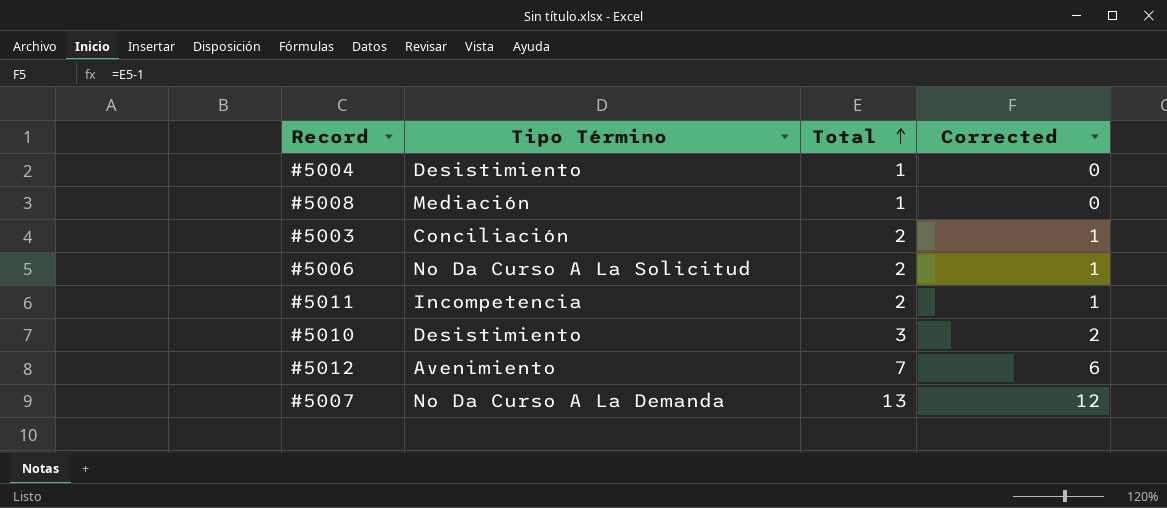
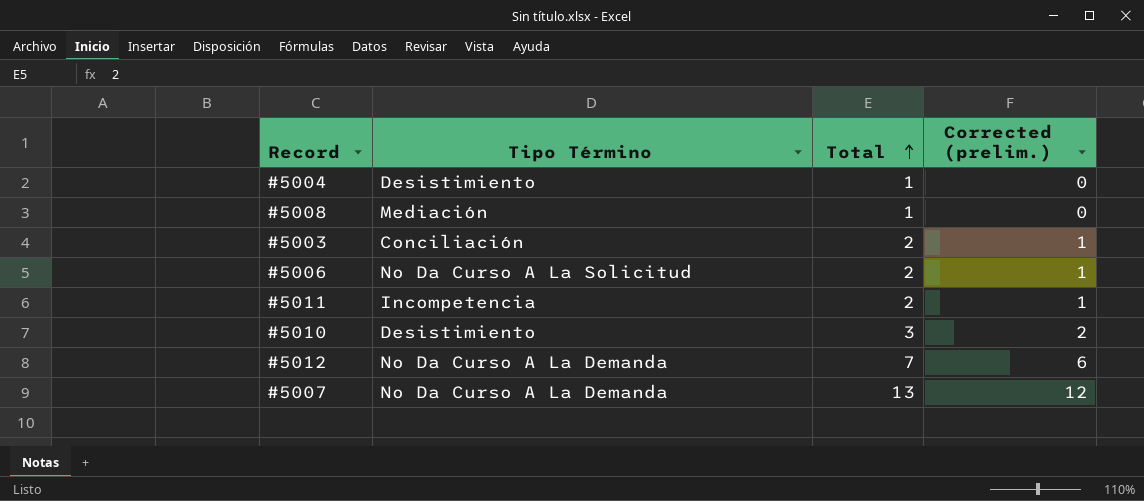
column name: Corrected -> Corrected (prelim.)
#5012 | Tipo Término: Avenimiento -> No Da Curso A La Demanda

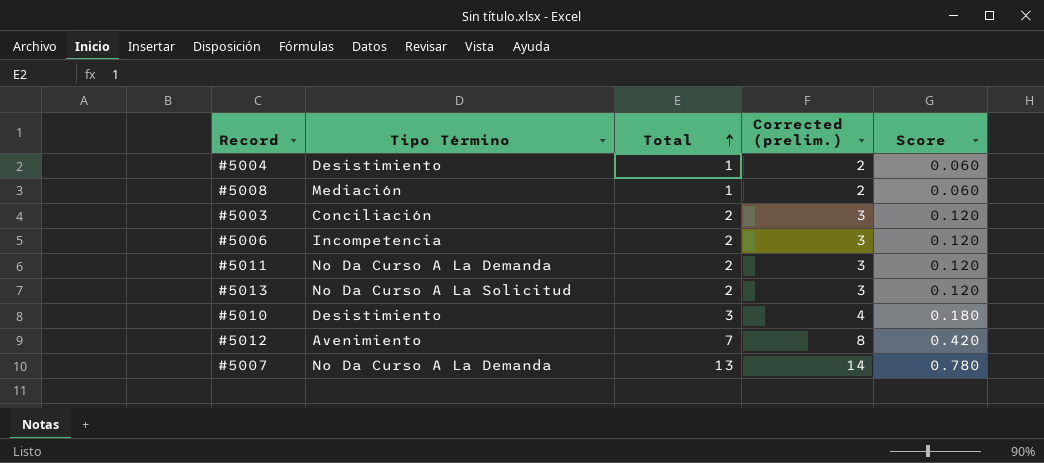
column Corrected (prelim.) | formula: [Total] - 1 -> [Total] + 1
column Score | formula: none -> [Total] * 0.06
#5006 | Tipo Término: No Da Curso A La Solicitud -> Incompetencia
#5011 | Tipo Término: Incompetencia -> No Da Curso A La Demanda
row #5013: none -> No Da Curso A La Solicitud | 2 | 3 | 0.120
#5012 | Tipo Término: No Da Curso A La Demanda -> Avenimiento

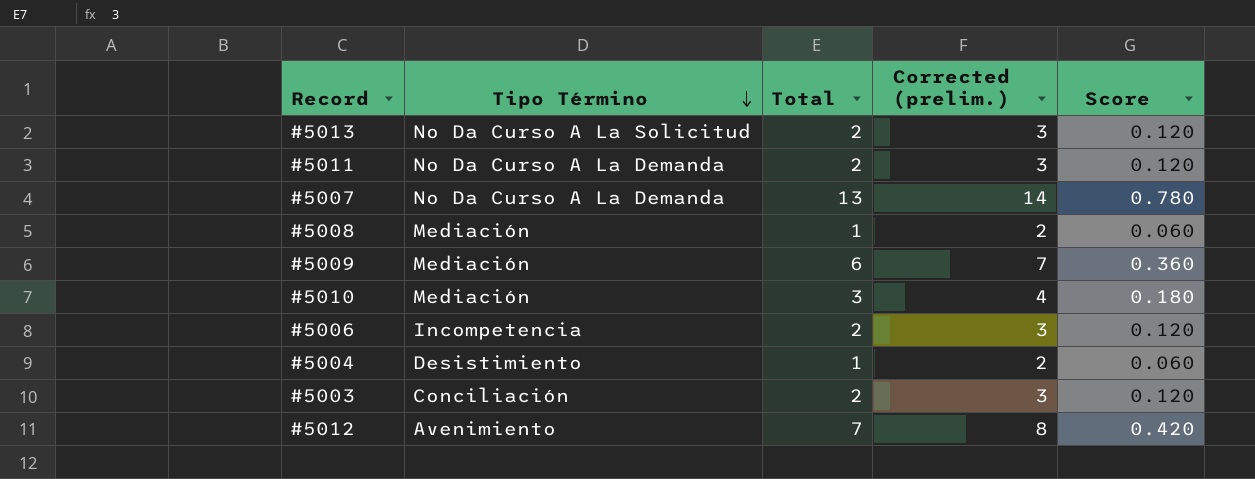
row order: Total ascending -> Tipo Término descending
row #5009: none -> Mediación | 6 | 7 | 0.360
#5010 | Tipo Término: Desistimiento -> Mediación

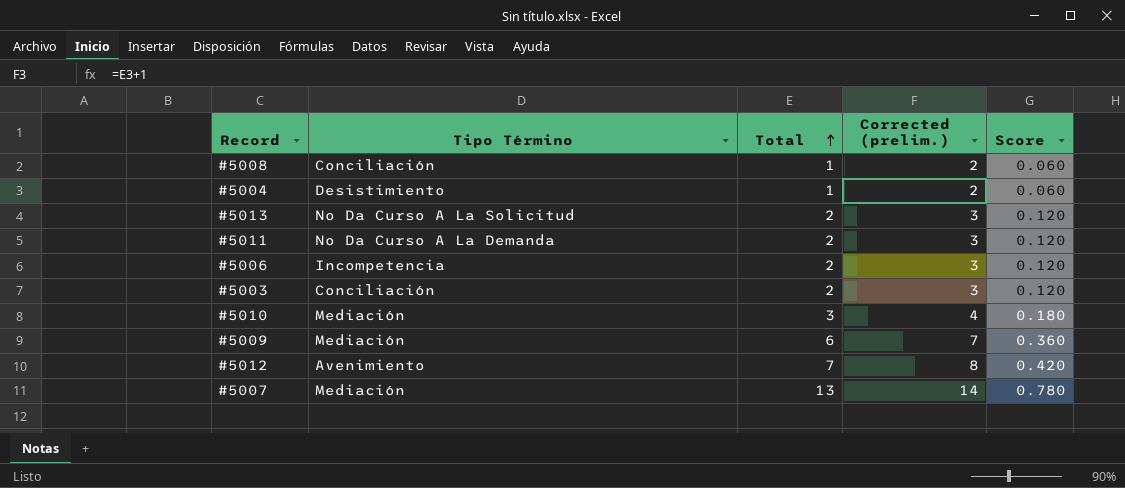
row order: Tipo Término descending -> Total ascending
#5008 | Tipo Término: Mediación -> Conciliación
#5007 | Tipo Término: No Da Curso A La Demanda -> Mediación

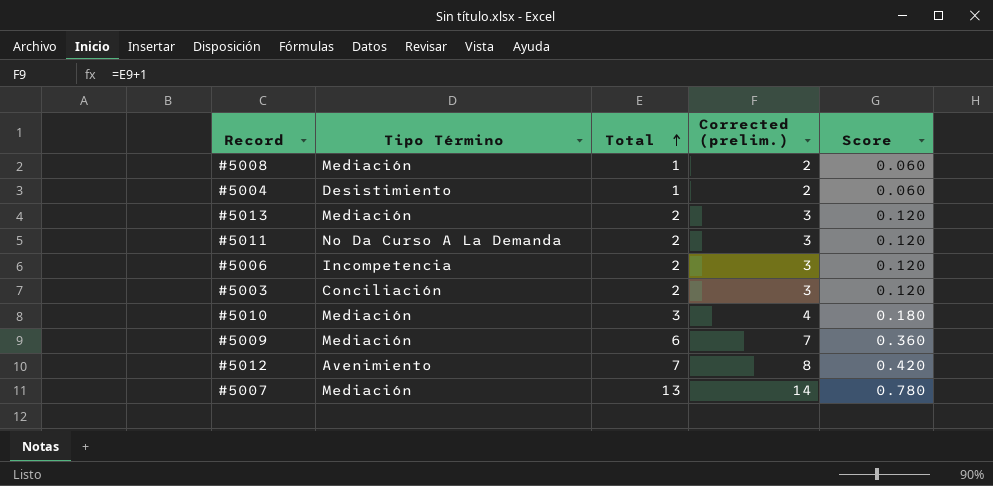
#5008 | Tipo Término: Conciliación -> Mediación
#5013 | Tipo Término: No Da Curso A La Solicitud -> Mediación

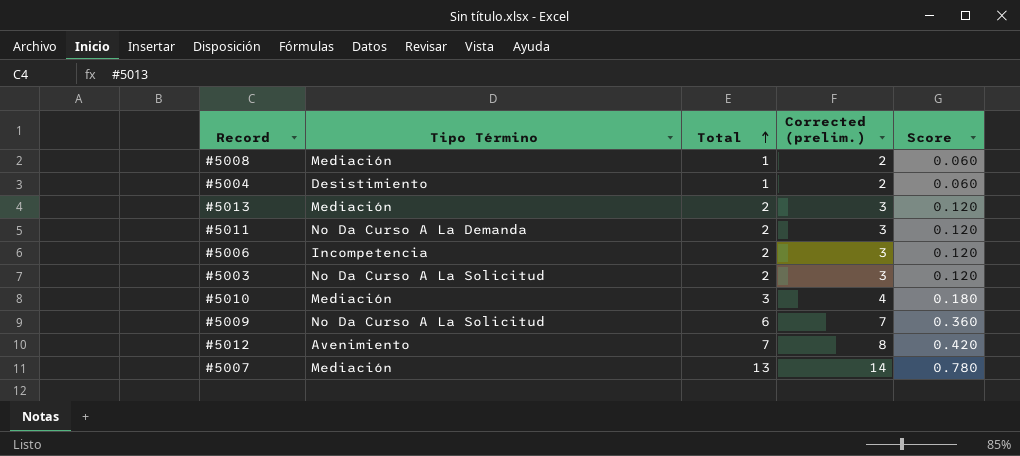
#5003 | Tipo Término: Conciliación -> No Da Curso A La Solicitud
#5009 | Tipo Término: Mediación -> No Da Curso A La Solicitud

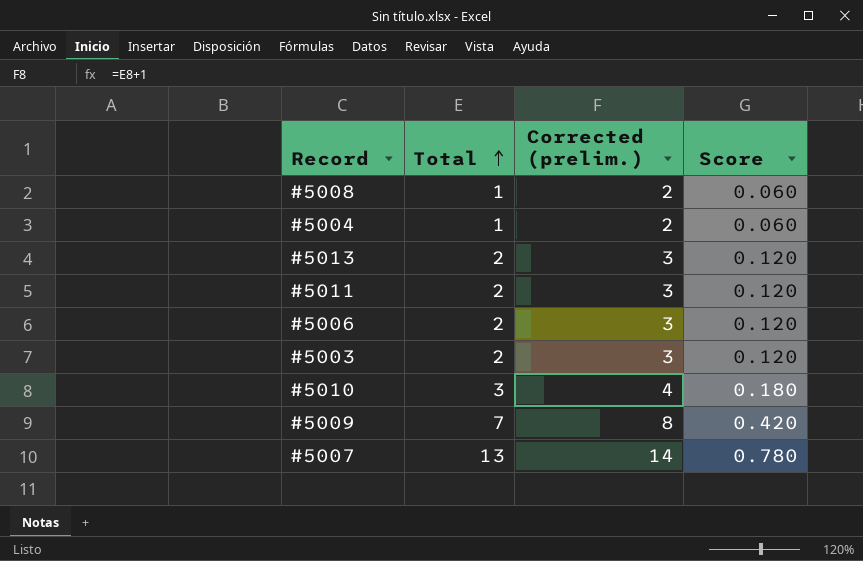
column Tipo Término | position: 2 -> none
row #5012: Avenimiento | 7 | 8 | 0.420 -> none
#5009 | Total: 6 -> 7
#5009 | Corrected (prelim.): 7 -> 8
#5009 | Score: 0.360 -> 0.420

